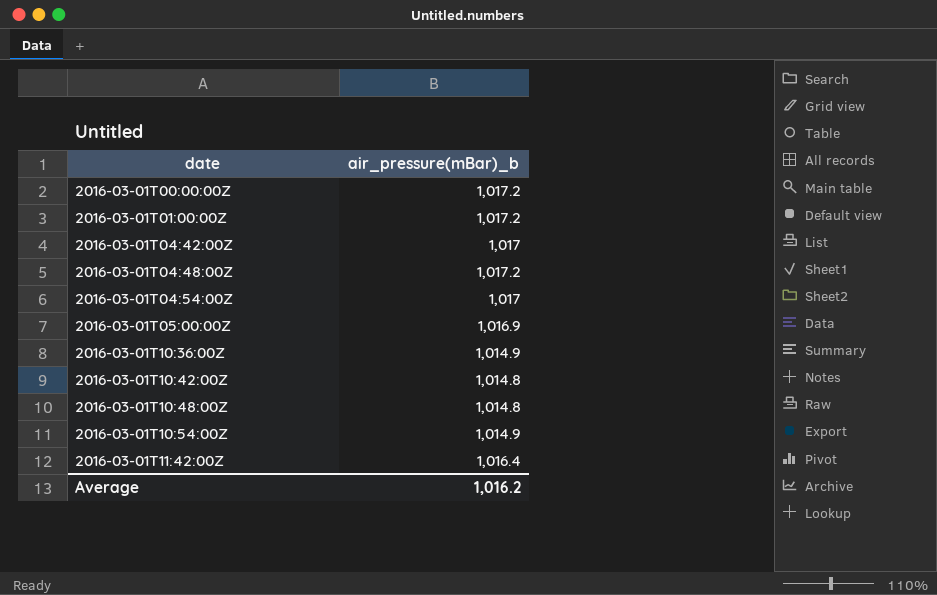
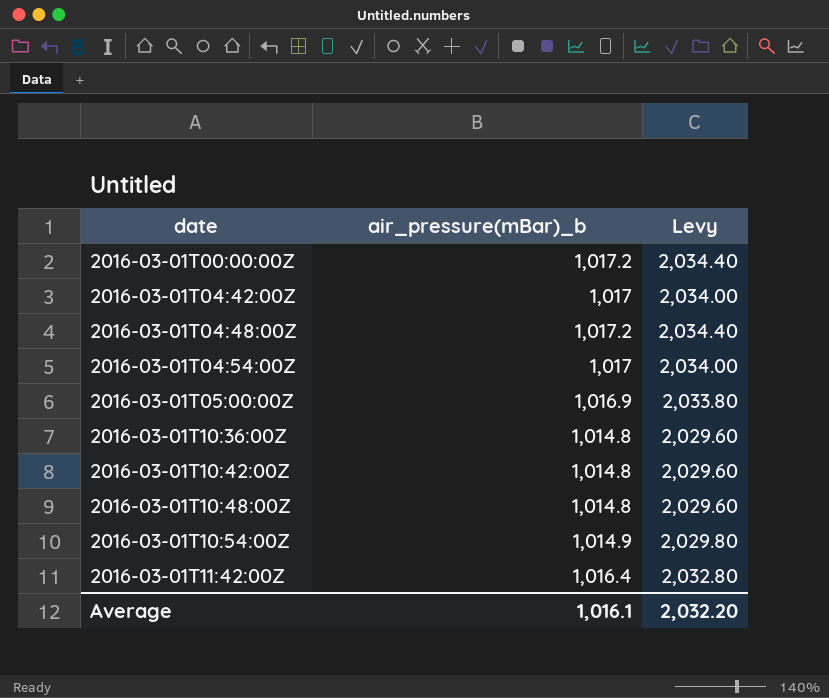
column Levy | formula: none -> [air_pressure(mBar)_b] * 2
row 2016-03-01T01:00:00Z: 1,017.2 -> none
2016-03-01T10:36:00Z | air_pressure(mBar)_b: 1,014.9 -> 1,014.8
Average | air_pressure(mBar)_b: 1,016.2 -> 1,016.1

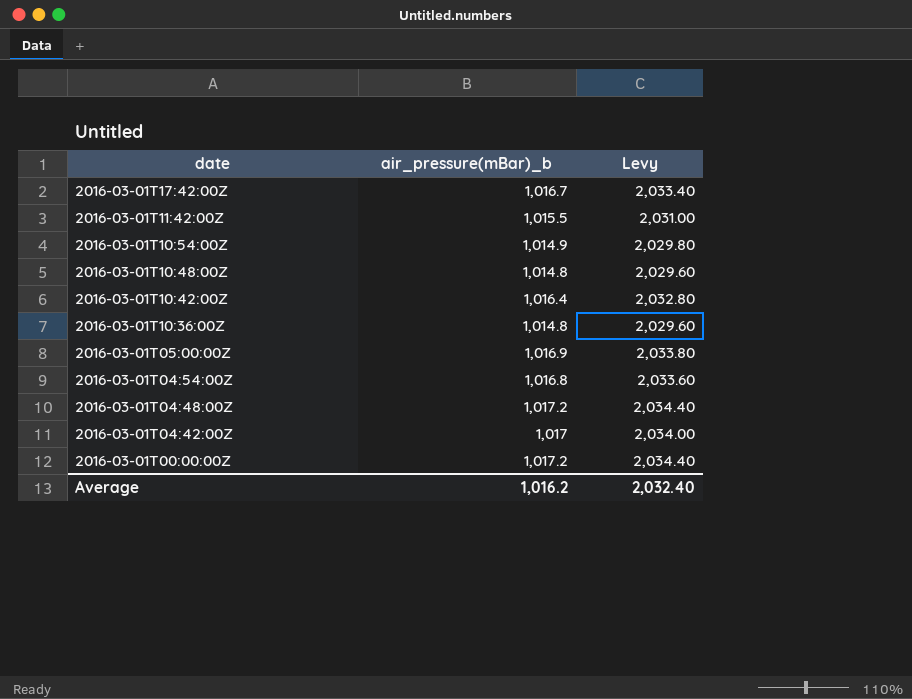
row order: date ascending -> date descending
row 2016-03-01T17:42:00Z: none -> 1,016.7 | 2,033.40
2016-03-01T11:42:00Z | air_pressure(mBar)_b: 1,016.4 -> 1,015.5
2016-03-01T11:42:00Z | Levy: 2,032.80 -> 2,031.00
2016-03-01T10:42:00Z | air_pressure(mBar)_b: 1,014.8 -> 1,016.4
2016-03-01T10:42:00Z | Levy: 2,029.60 -> 2,032.80
2016-03-01T04:54:00Z | air_pressure(mBar)_b: 1,017 -> 1,016.8
2016-03-01T04:54:00Z | Levy: 2,034.00 -> 2,033.60
Average | air_pressure(mBar)_b: 1,016.1 -> 1,016.2
Average | Levy: 2,032.20 -> 2,032.40

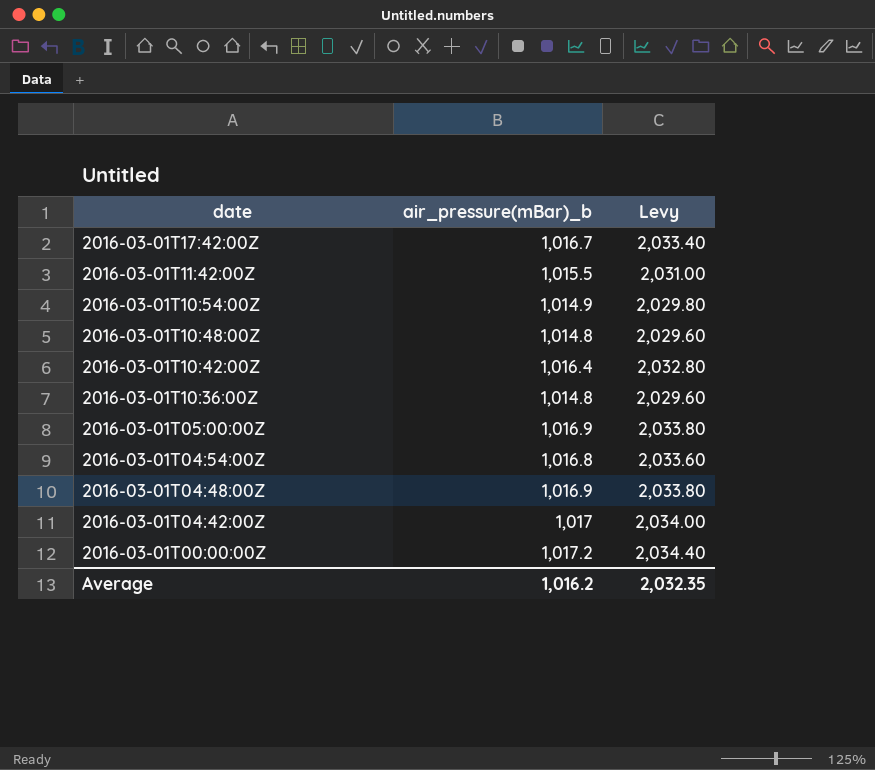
2016-03-01T04:48:00Z | air_pressure(mBar)_b: 1,017.2 -> 1,016.9
2016-03-01T04:48:00Z | Levy: 2,034.40 -> 2,033.80
Average | Levy: 2,032.40 -> 2,032.35

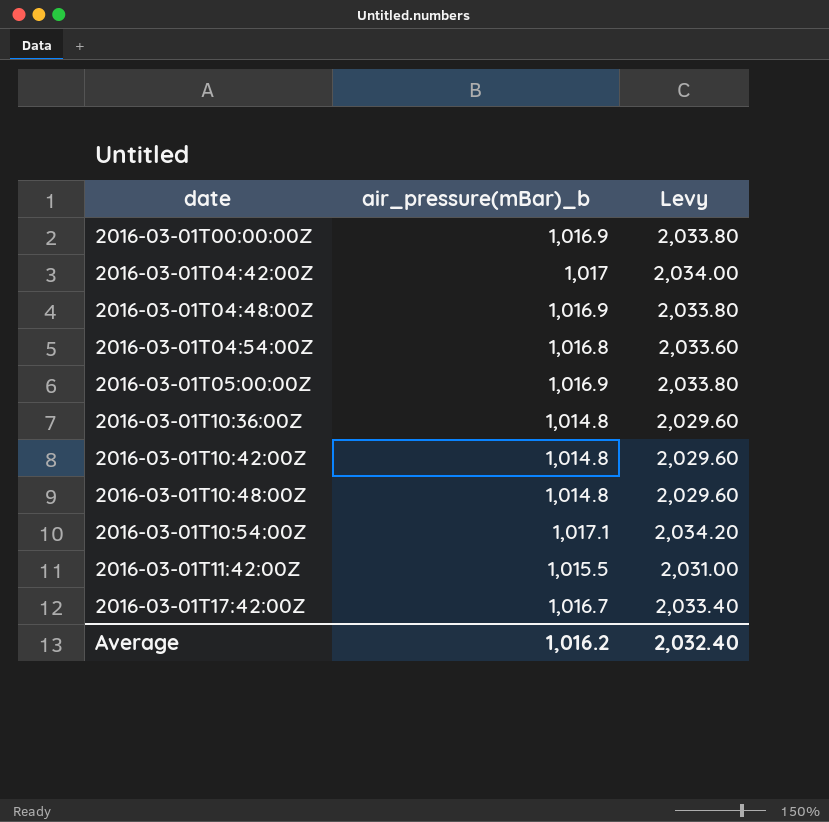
row order: date descending -> date ascending
2016-03-01T00:00:00Z | air_pressure(mBar)_b: 1,017.2 -> 1,016.9
2016-03-01T00:00:00Z | Levy: 2,034.40 -> 2,033.80
2016-03-01T10:42:00Z | air_pressure(mBar)_b: 1,016.4 -> 1,014.8
2016-03-01T10:42:00Z | Levy: 2,032.80 -> 2,029.60
2016-03-01T10:54:00Z | air_pressure(mBar)_b: 1,014.9 -> 1,017.1
2016-03-01T10:54:00Z | Levy: 2,029.80 -> 2,034.20
Average | Levy: 2,032.35 -> 2,032.40

